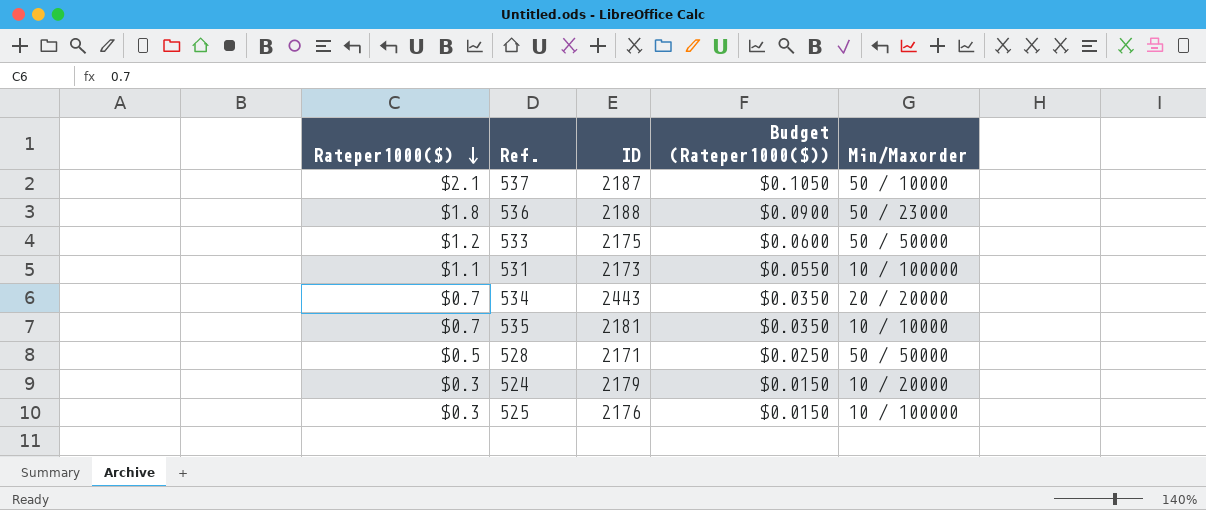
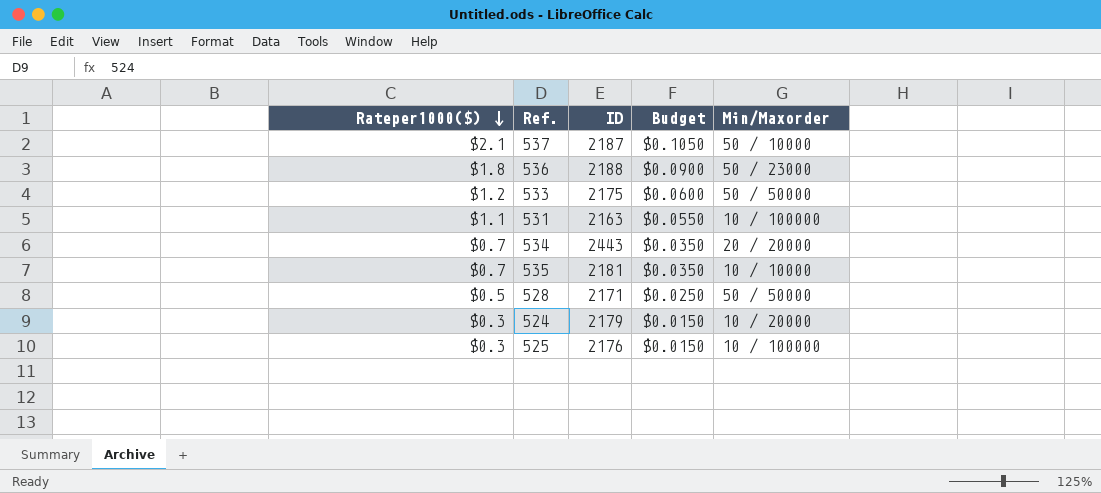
column name: Budget (Rateper1000($)) -> Budget
531 | ID: 2173 -> 2163

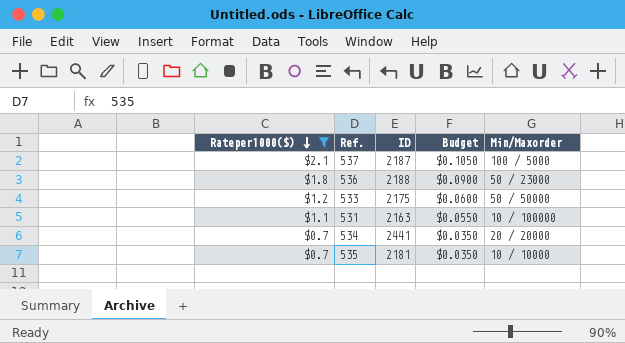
filter: none -> Rateper1000($) >= $0.7
537 | Min/Maxorder: 50 / 10000 -> 100 / 5000
534 | ID: 2443 -> 2441

